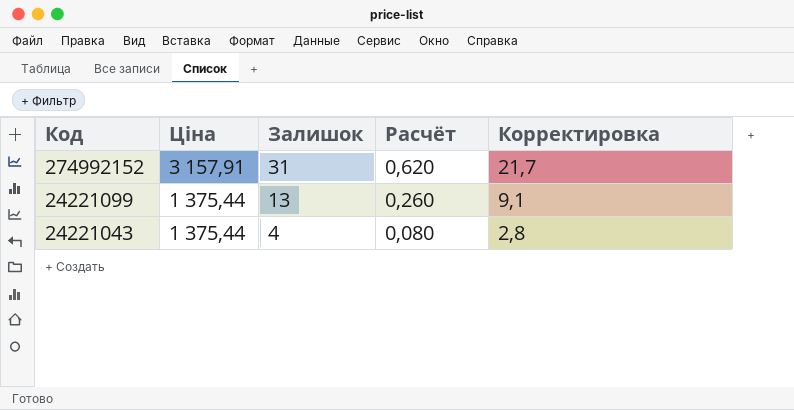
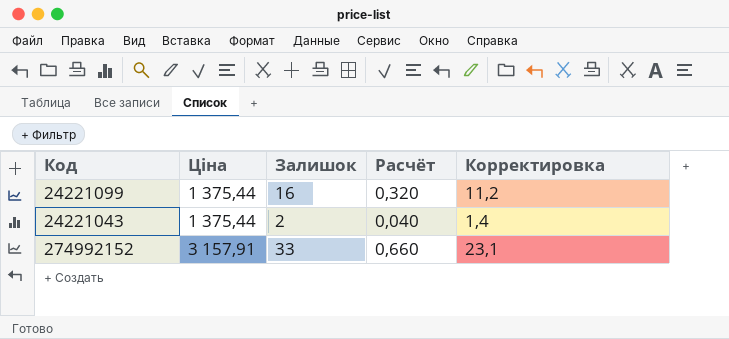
row order: Код descending -> Ціна ascending
24221099 | Залишок: 13 -> 16
24221099 | Расчёт: 0,260 -> 0,320
24221099 | Корректировка: 9,1 -> 11,2
24221043 | Залишок: 4 -> 2
24221043 | Расчёт: 0,080 -> 0,040
24221043 | Корректировка: 2,8 -> 1,4
274992152 | Залишок: 31 -> 33
274992152 | Расчёт: 0,620 -> 0,660
274992152 | Корректировка: 21,7 -> 23,1

